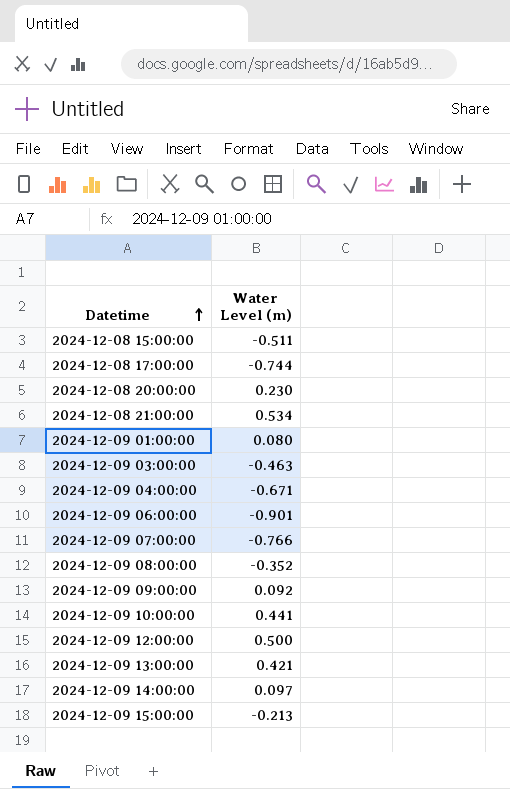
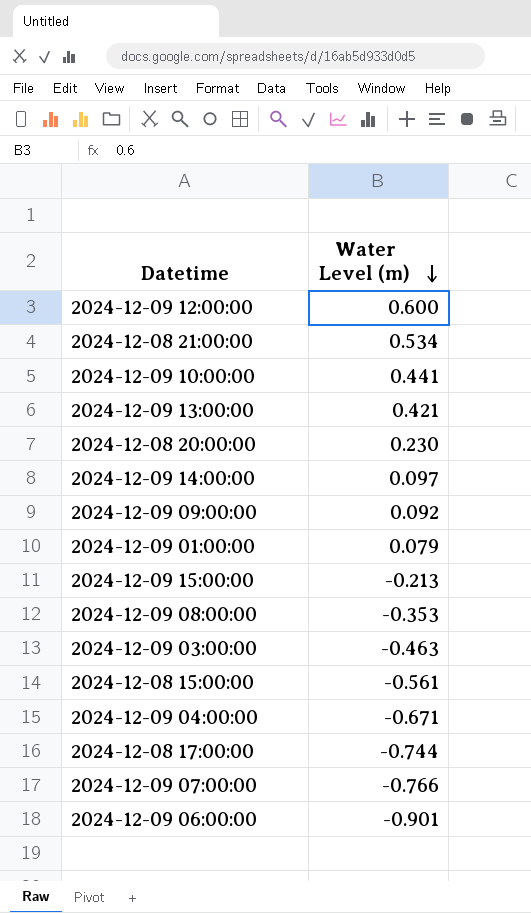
row order: Datetime ascending -> Water Level (m) descending
2024-12-09 12:00:00 | Water Level (m): 0.500 -> 0.600
2024-12-09 01:00:00 | Water Level (m): 0.080 -> 0.079
2024-12-09 08:00:00 | Water Level (m): -0.352 -> -0.353
2024-12-08 15:00:00 | Water Level (m): -0.511 -> -0.561

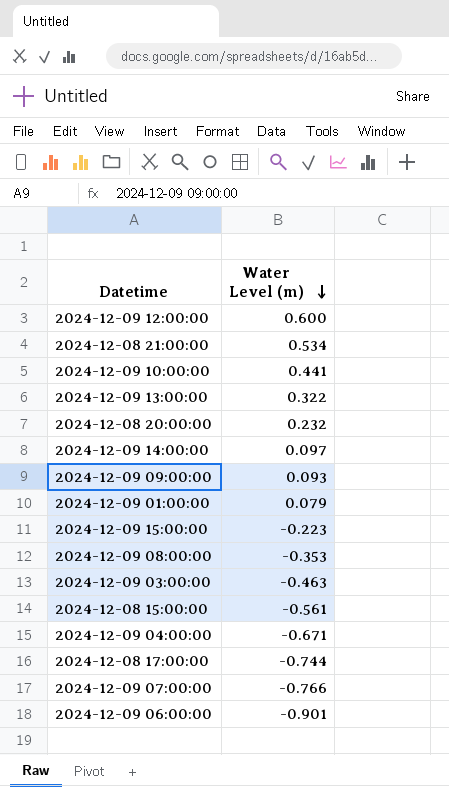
2024-12-09 13:00:00 | Water Level (m): 0.421 -> 0.322
2024-12-08 20:00:00 | Water Level (m): 0.230 -> 0.232
2024-12-09 09:00:00 | Water Level (m): 0.092 -> 0.093
2024-12-09 15:00:00 | Water Level (m): -0.213 -> -0.223

